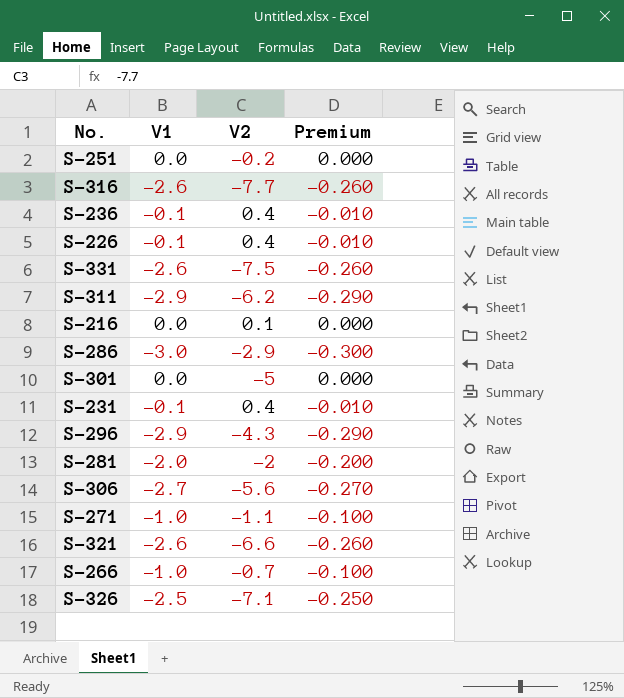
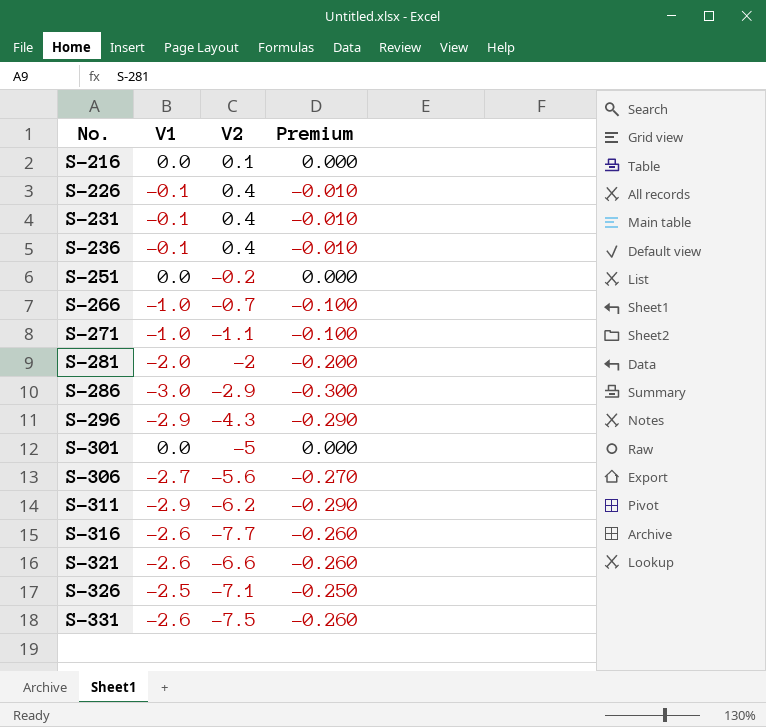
row order: none -> No. ascending

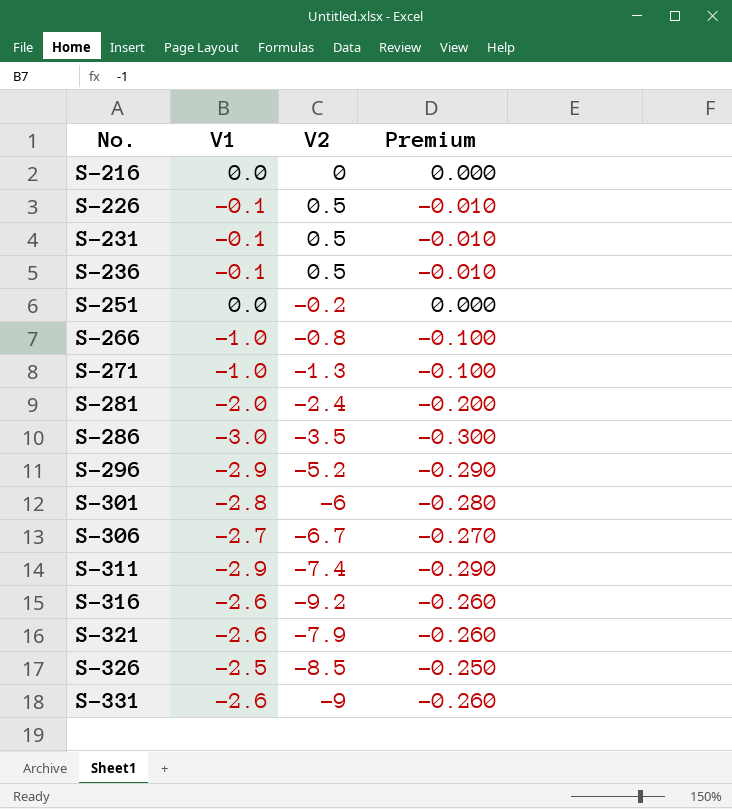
S-216 | V2: 0.1 -> 0
S-226 | V2: 0.4 -> 0.5
S-231 | V2: 0.4 -> 0.5
S-236 | V2: 0.4 -> 0.5
S-266 | V2: -0.7 -> -0.8
S-271 | V2: -1.1 -> -1.3
S-281 | V2: -2 -> -2.4
S-286 | V2: -2.9 -> -3.5
S-296 | V2: -4.3 -> -5.2
S-301 | V1: 0.0 -> -2.8
S-301 | V2: -5 -> -6
S-301 | Premium: 0.000 -> -0.280
S-306 | V2: -5.6 -> -6.7
S-311 | V2: -6.2 -> -7.4
S-316 | V2: -7.7 -> -9.2
S-321 | V2: -6.6 -> -7.9
S-326 | V2: -7.1 -> -8.5
S-331 | V2: -7.5 -> -9

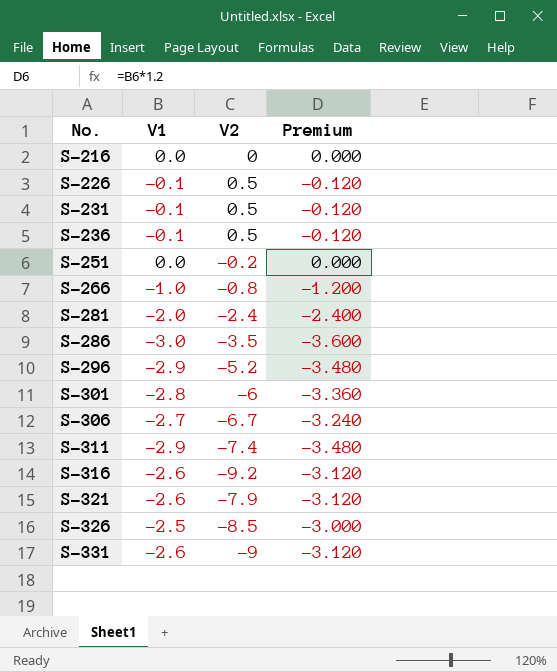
column Premium | formula: [V1] * 0.1 -> [V1] * 1.2
row S-271: -1.0 | -1.3 | -0.100 -> none

